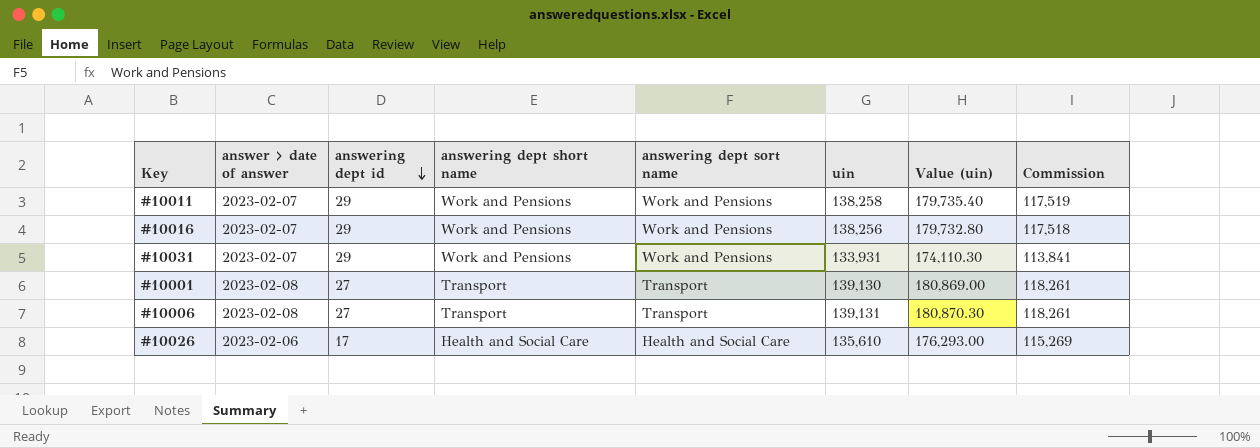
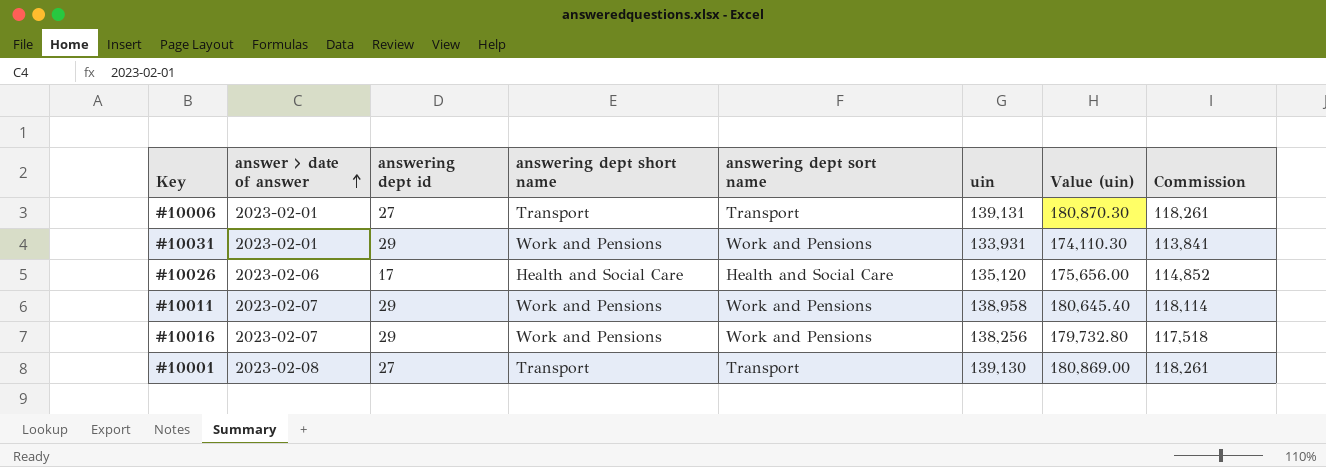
row order: answering dept id descending -> answer > date of answer ascending
#10006 | answer > date of answer: 2023-02-08 -> 2023-02-01
#10031 | answer > date of answer: 2023-02-07 -> 2023-02-01
#10026 | uin: 135,610 -> 135,120
#10026 | Value (uin): 176,293.00 -> 175,656.00
#10026 | Commission: 115,269 -> 114,852
#10011 | uin: 138,258 -> 138,958
#10011 | Value (uin): 179,735.40 -> 180,645.40
#10011 | Commission: 117,519 -> 118,114

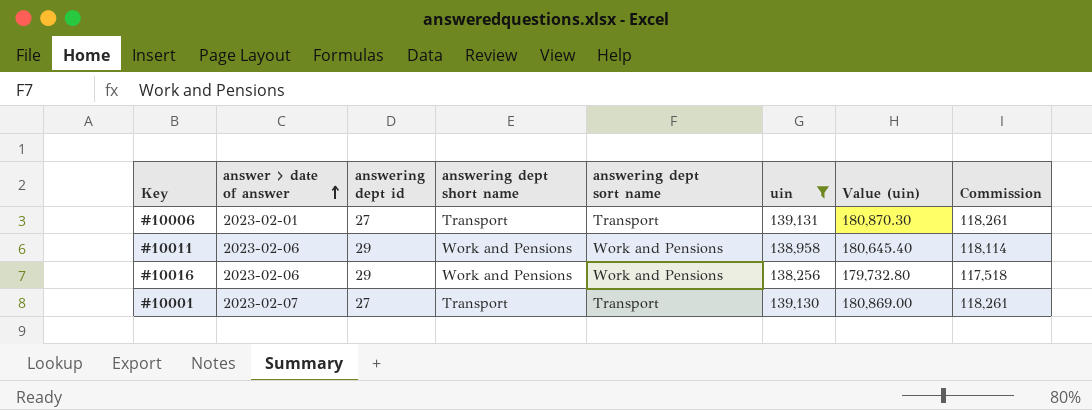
filter: none -> uin >= 138,256
#10011 | answer > date of answer: 2023-02-07 -> 2023-02-06
#10016 | answer > date of answer: 2023-02-07 -> 2023-02-06
#10001 | answer > date of answer: 2023-02-08 -> 2023-02-07

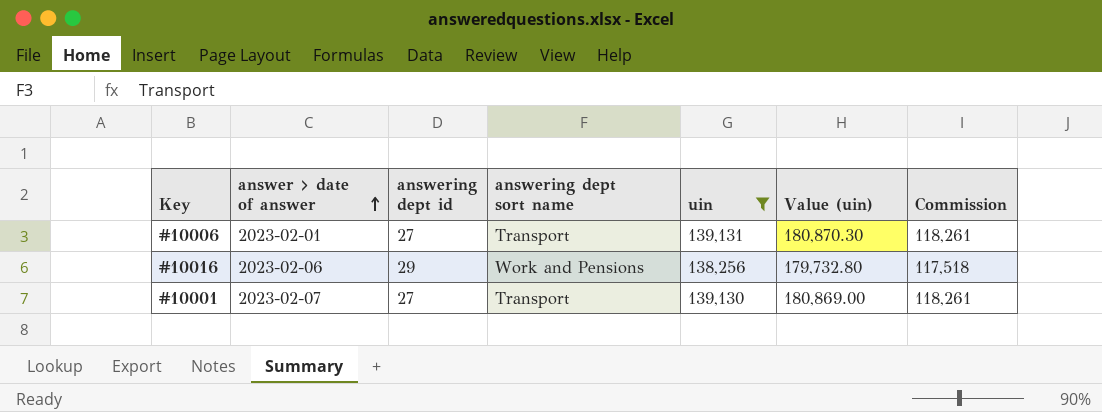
column answering dept short name | position: 4 -> none
row #10011: 2023-02-06 | 29 | Work and Pensions | Work and Pensions | 138,958 | 180,645.40 | 118,114 -> none

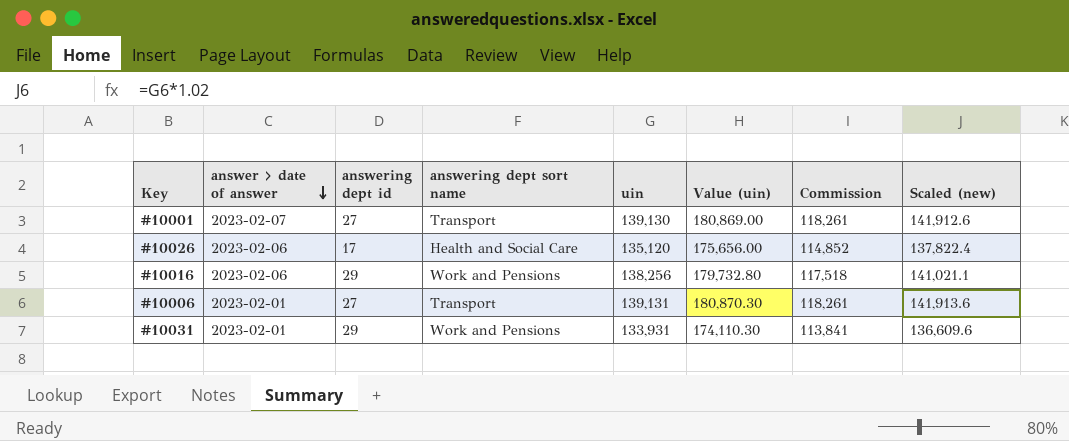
filter: uin >= 138,256 -> none
row order: answer > date of answer ascending -> answer > date of answer descending
column Scaled (new) | formula: none -> [uin] * 1.02

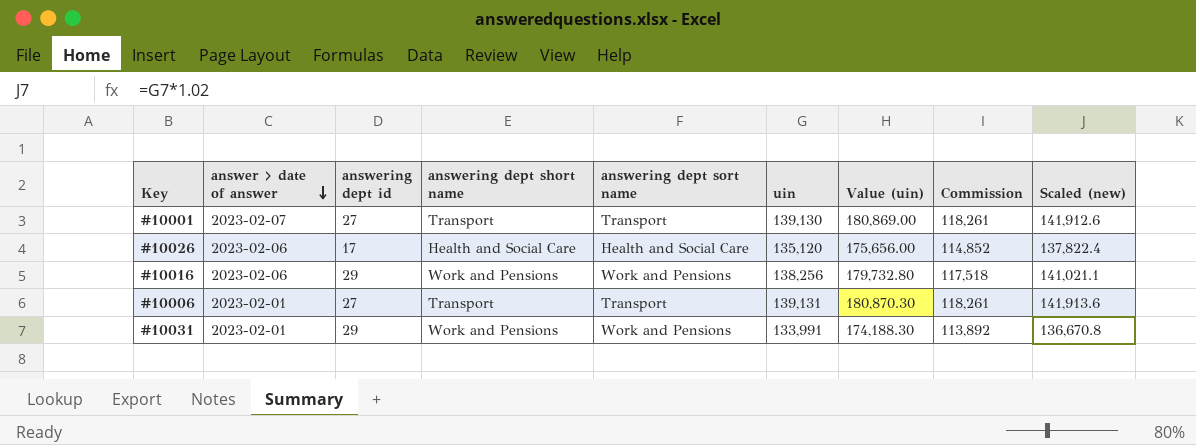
column answering dept short name | position: none -> 4
#10031 | uin: 133,931 -> 133,991
#10031 | Value (uin): 174,110.30 -> 174,188.30
#10031 | Commission: 113,841 -> 113,892
#10031 | Scaled (new): 136,609.6 -> 136,670.8

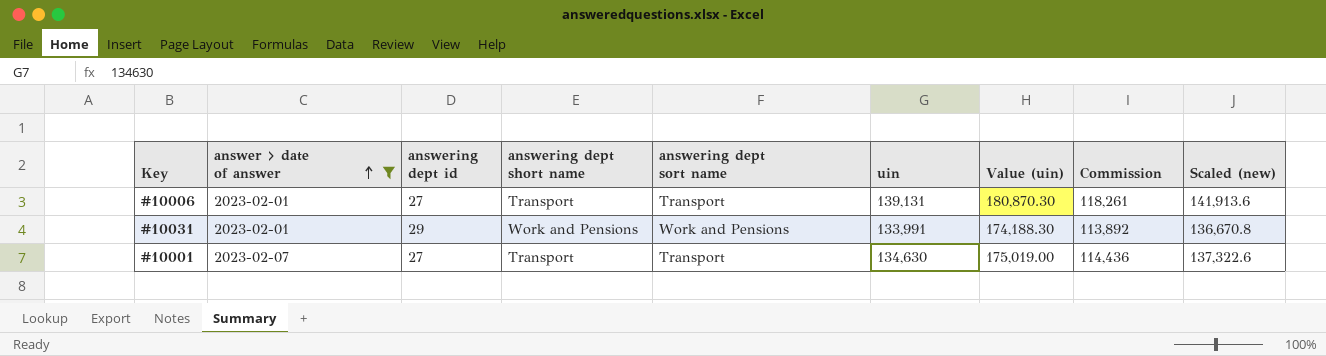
filter: none -> answer > date of answer != 2023-02-06
row order: answer > date of answer descending -> answer > date of answer ascending
#10001 | uin: 139,130 -> 134,630
#10001 | Value (uin): 180,869.00 -> 175,019.00
#10001 | Commission: 118,261 -> 114,436
#10001 | Scaled (new): 141,912.6 -> 137,322.6

